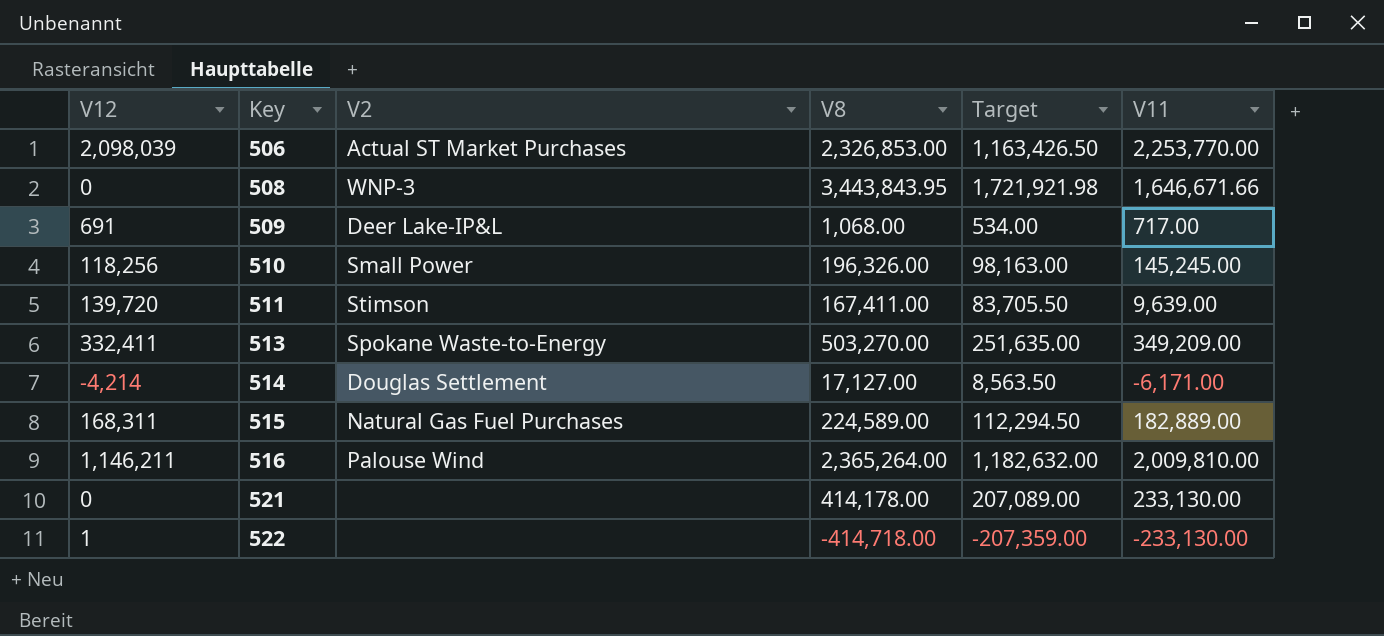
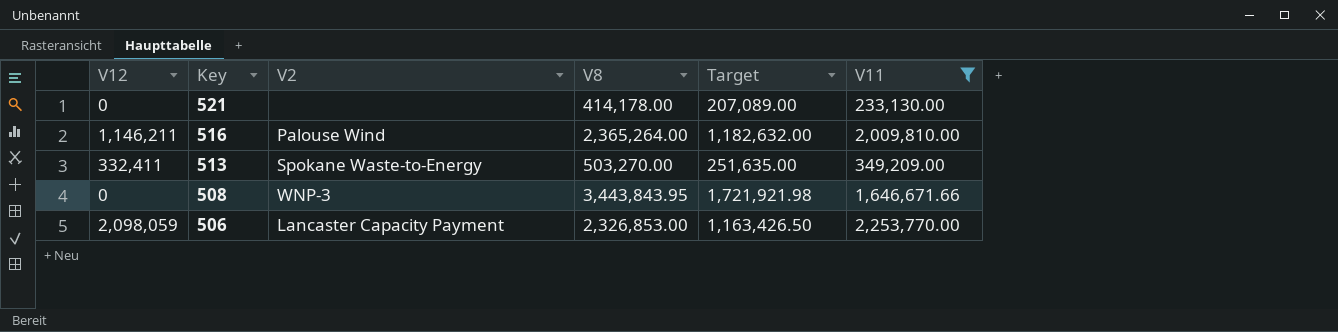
filter: none -> V11 >= 233,130.00
row order: Key ascending -> Key descending
506 | V12: 2,098,039 -> 2,098,059
506 | V2: Actual ST Market Purchases -> Lancaster Capacity Payment

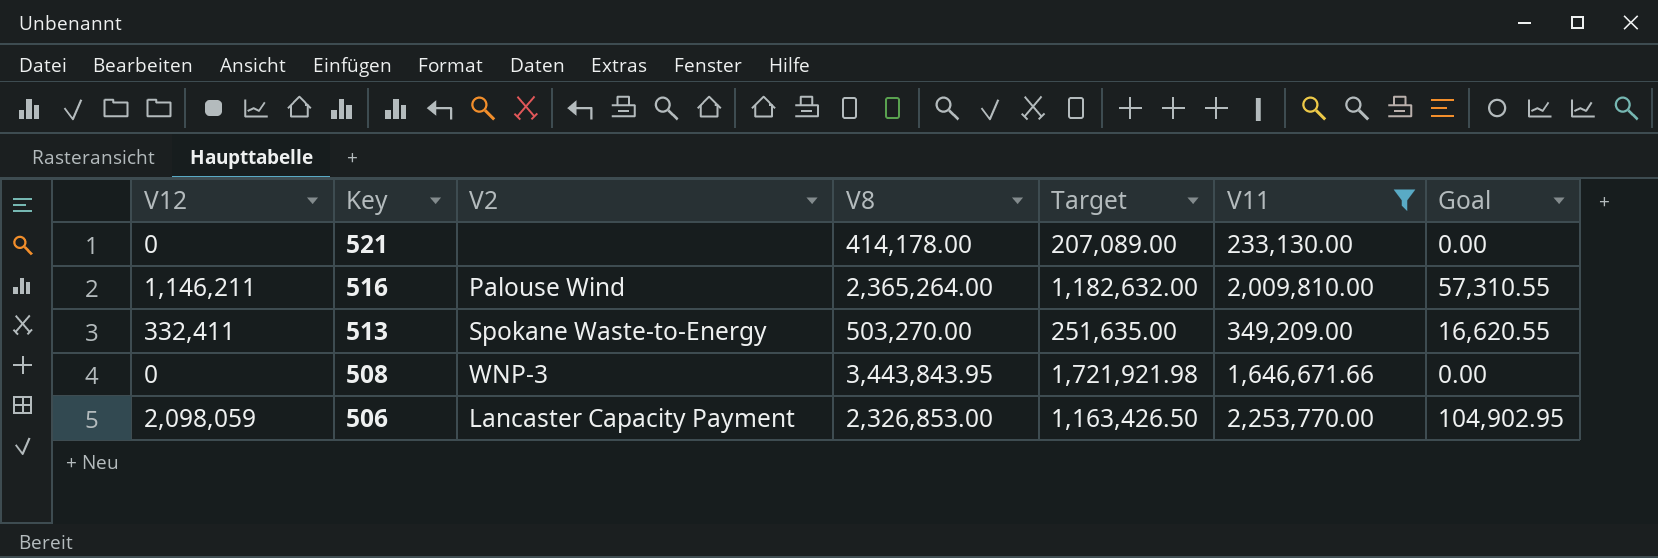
column Goal | formula: none -> [V12] * 0.05

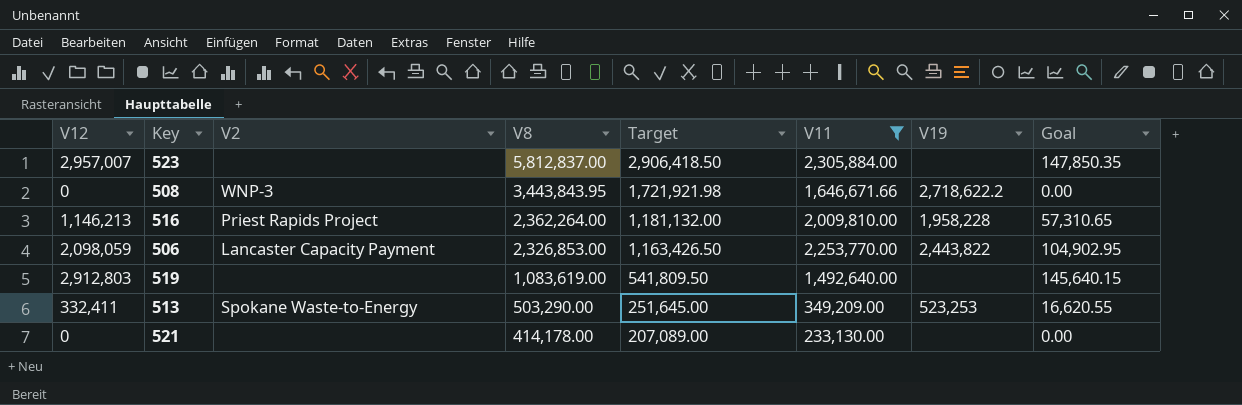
row order: Key descending -> V8 descending
column V19 | position: none -> 7
row 523: none -> 2,957,007 | none | 5,812,837.00 | 2,906,418.50 | 2,305,884.00 | none | 147,850.35
516 | V12: 1,146,211 -> 1,146,213
516 | V2: Palouse Wind -> Priest Rapids Project
516 | V8: 2,365,264.00 -> 2,362,264.00
516 | Target: 1,182,632.00 -> 1,181,132.00
516 | Goal: 57,310.55 -> 57,310.65
row 519: none -> 2,912,803 | none | 1,083,619.00 | 541,809.50 | 1,492,640.00 | none | 145,640.15
513 | V8: 503,270.00 -> 503,290.00
513 | Target: 251,635.00 -> 251,645.00

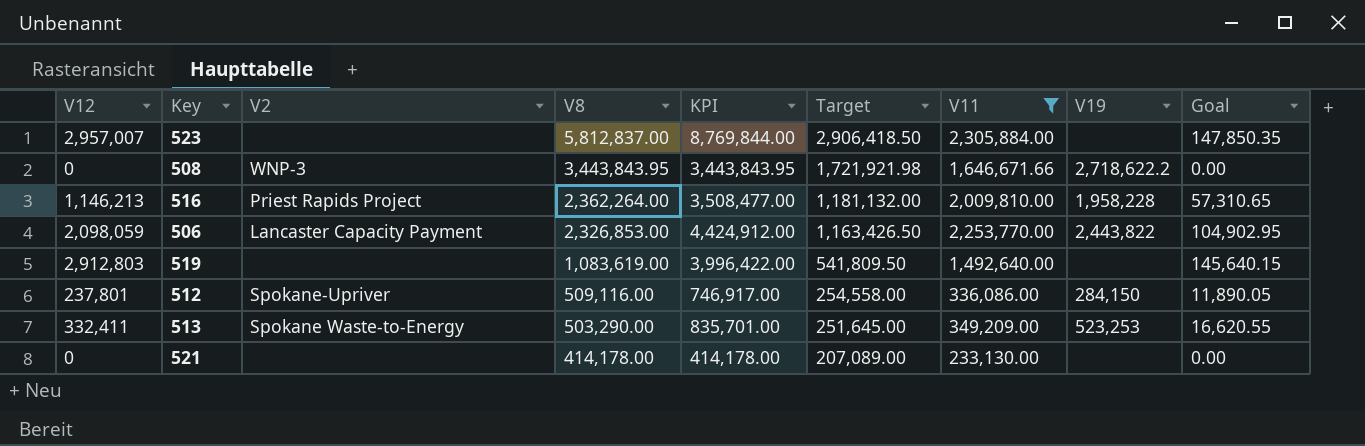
column KPI | formula: none -> [V12] + [V8]
row 512: none -> 237,801 | Spokane-Upriver | 509,116.00 | 746,917.00 | 254,558.00 | 336,086.00 | 284,150 | 11,890.05

